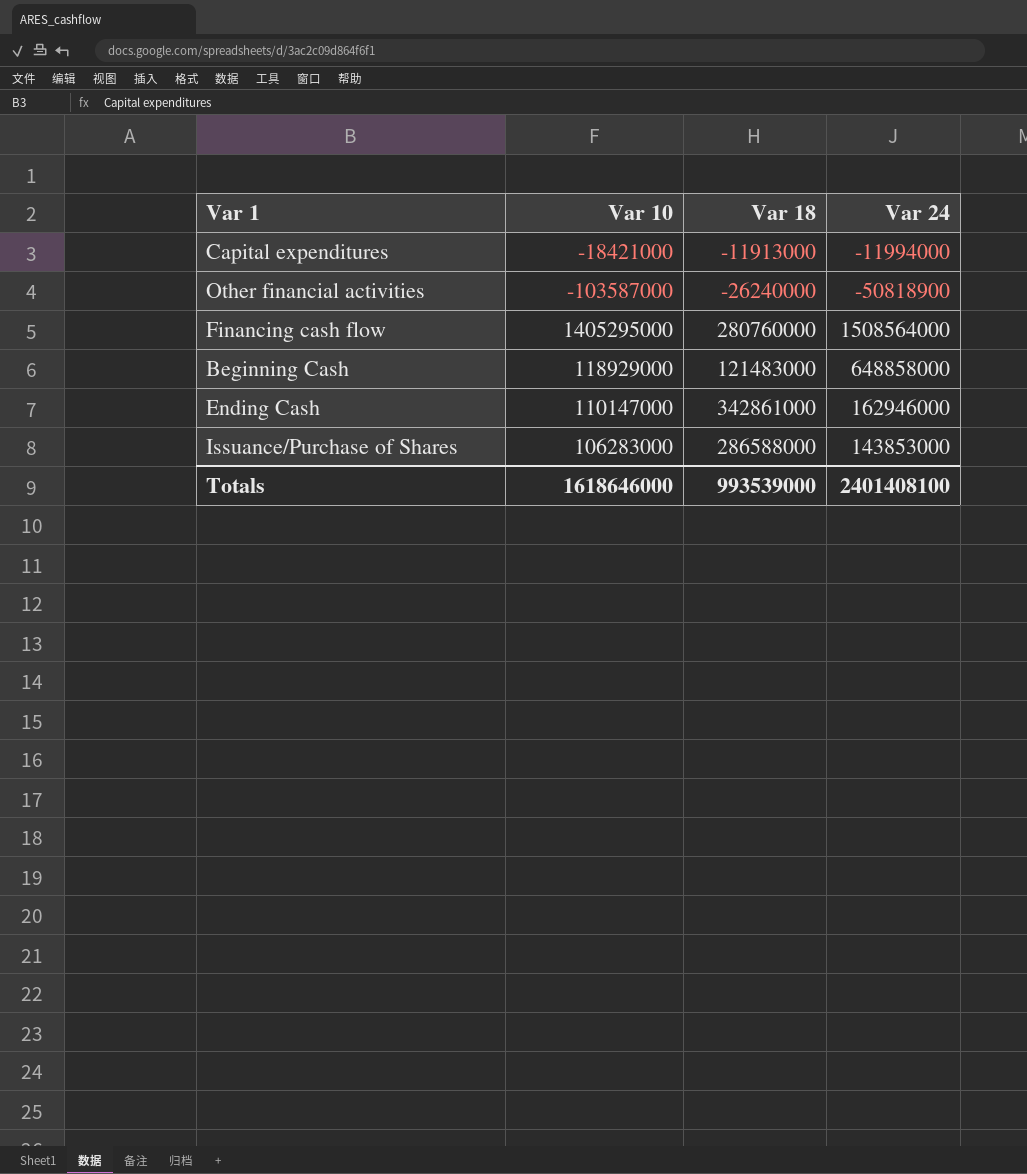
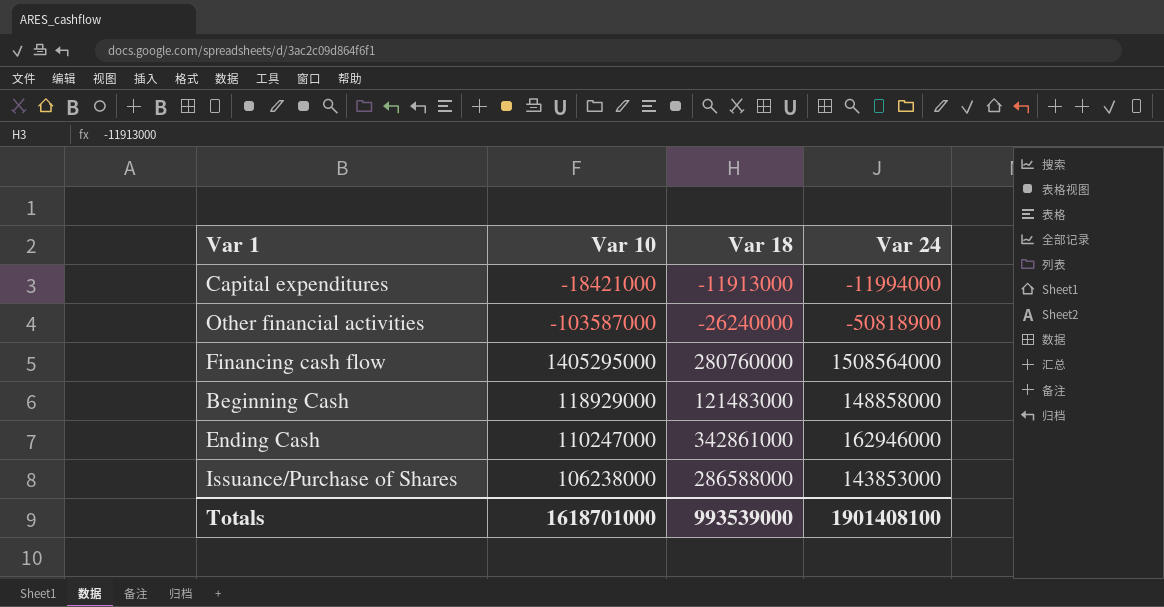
Beginning Cash | Var 24: 648858000 -> 148858000
Ending Cash | Var 10: 110147000 -> 110247000
Issuance/Purchase of Shares | Var 10: 106283000 -> 106238000
Totals | Var 10: 1618646000 -> 1618701000
Totals | Var 24: 2401408100 -> 1901408100

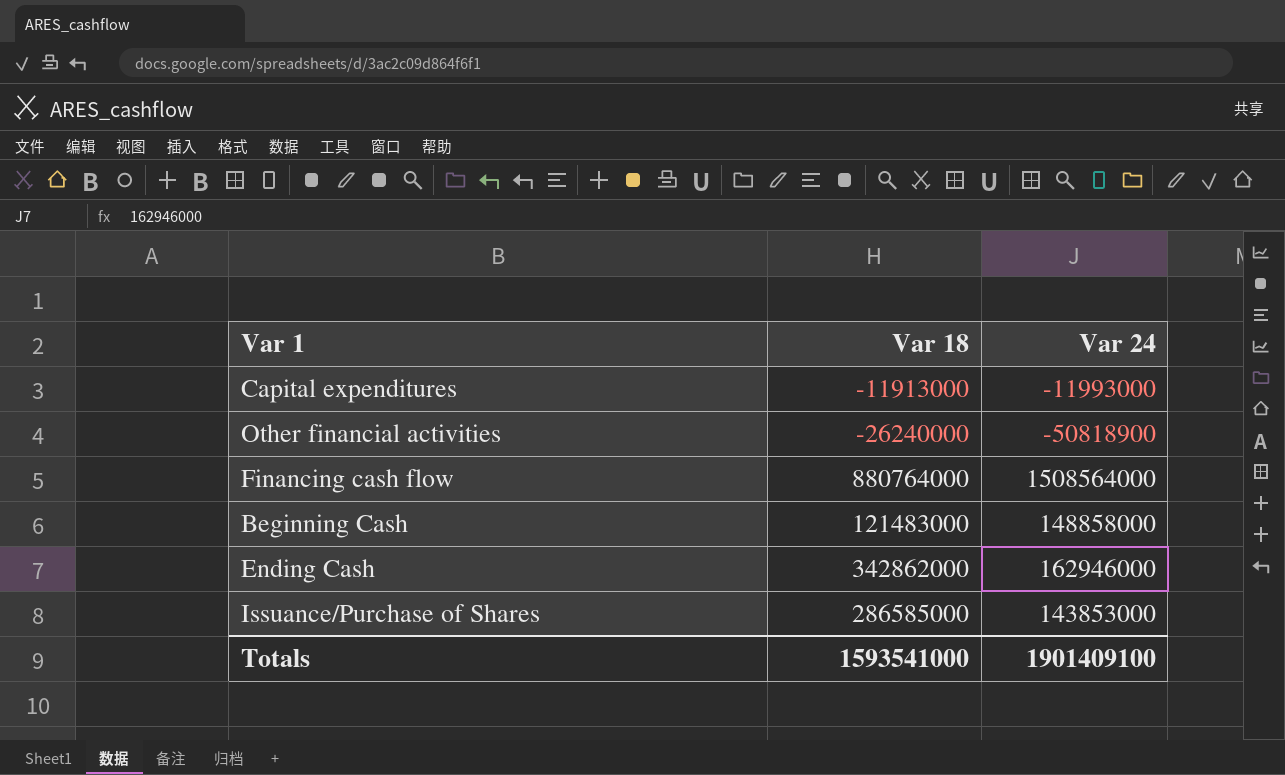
column Var 10 | position: 2 -> none
Capital expenditures | Var 24: -11994000 -> -11993000
Financing cash flow | Var 18: 280760000 -> 880764000
Ending Cash | Var 18: 342861000 -> 342862000
Issuance/Purchase of Shares | Var 18: 286588000 -> 286585000
Totals | Var 18: 993539000 -> 1593541000
Totals | Var 24: 1901408100 -> 1901409100

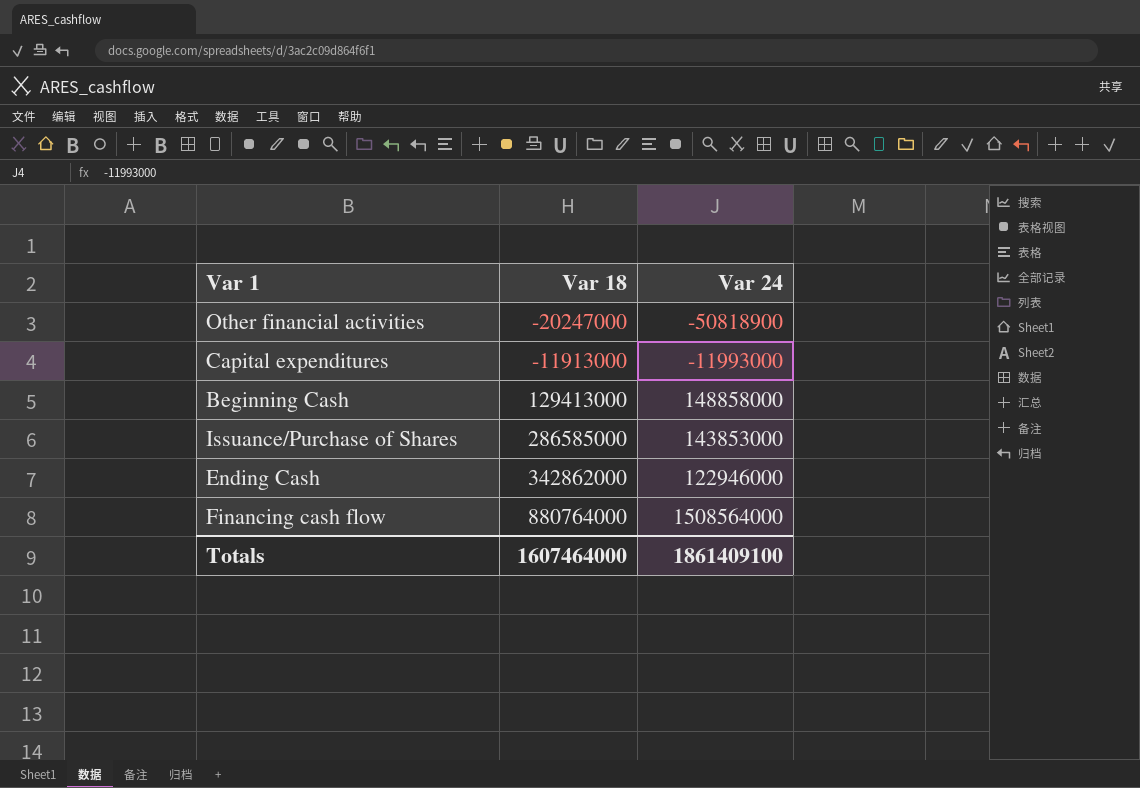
row order: none -> Var 18 ascending
Other financial activities | Var 18: -26240000 -> -20247000
Beginning Cash | Var 18: 121483000 -> 129413000
Ending Cash | Var 24: 162946000 -> 122946000
Totals | Var 18: 1593541000 -> 1607464000
Totals | Var 24: 1901409100 -> 1861409100

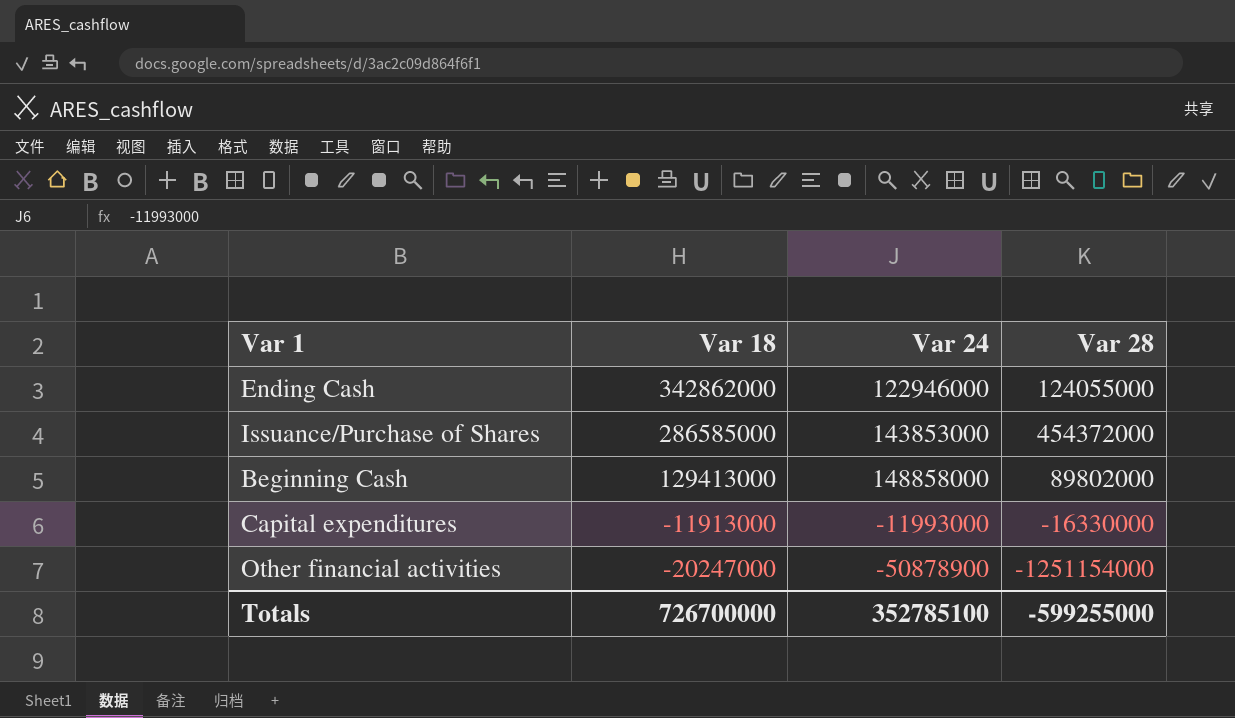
row order: Var 18 ascending -> Var 18 descending
column Var 28 | position: none -> 4
row Financing cash flow: 880764000 | 1508564000 -> none
Other financial activities | Var 24: -50818900 -> -50878900
Totals | Var 18: 1607464000 -> 726700000
Totals | Var 24: 1861409100 -> 352785100

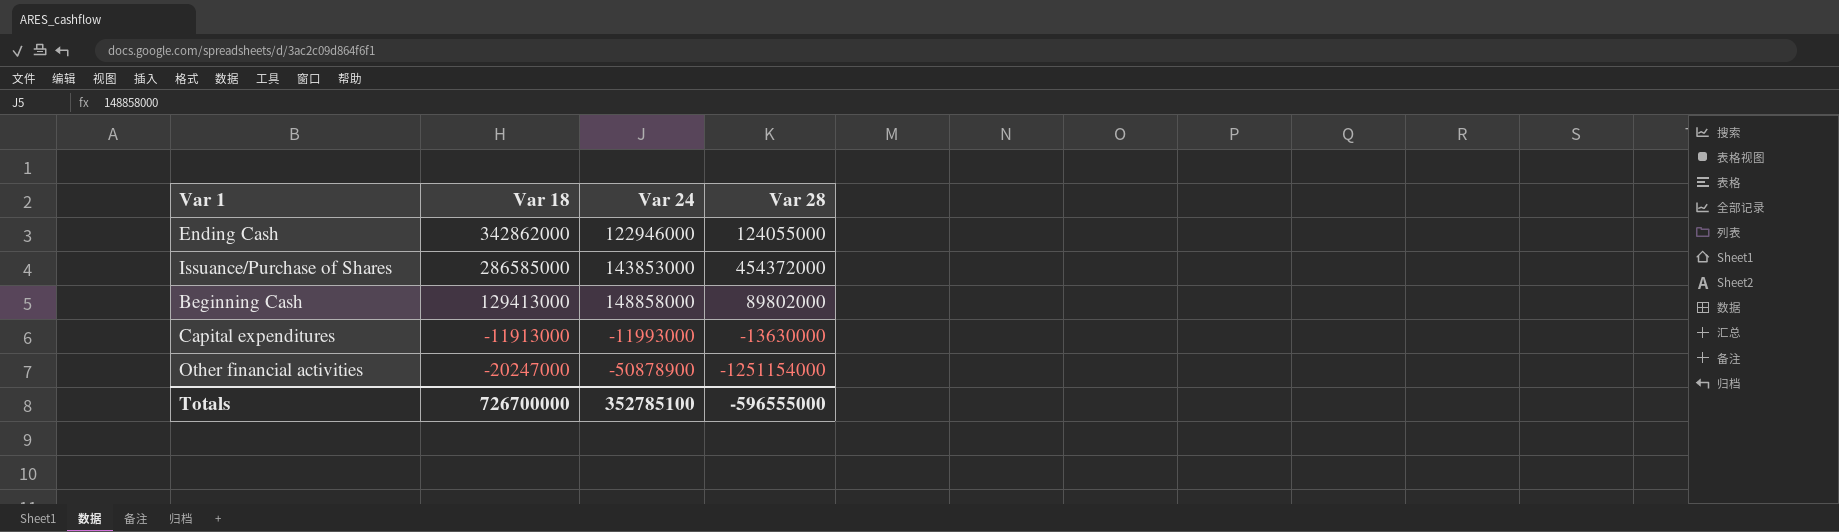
Capital expenditures | Var 28: -16330000 -> -13630000
Totals | Var 28: -599255000 -> -596555000

